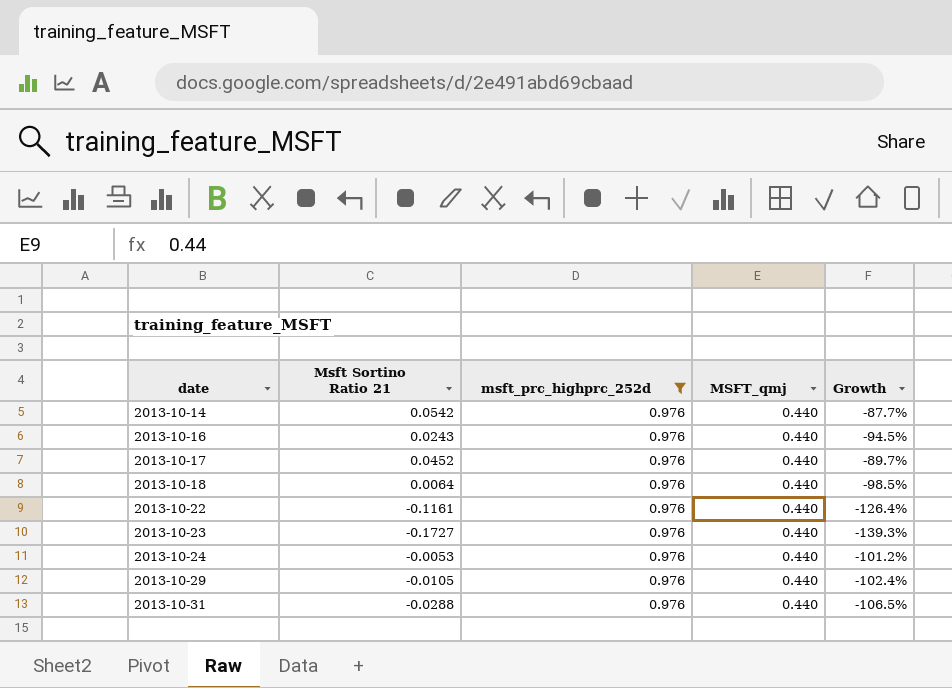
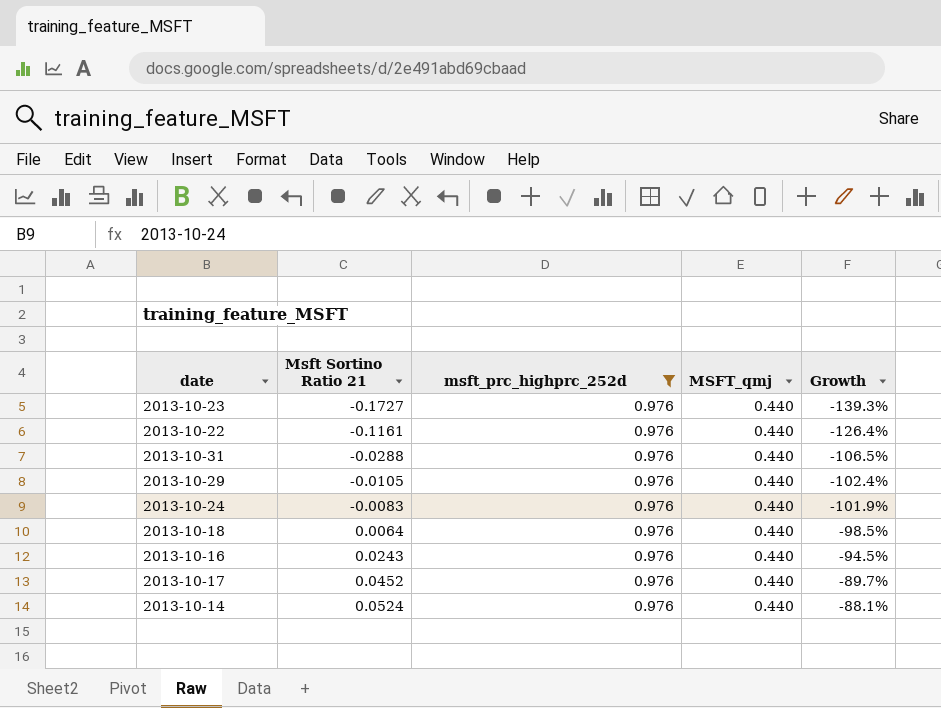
row order: date ascending -> Msft Sortino Ratio 21 ascending
2013-10-24 | Msft Sortino Ratio 21: -0.0053 -> -0.0083
2013-10-24 | Growth: -101.2% -> -101.9%
2013-10-14 | Msft Sortino Ratio 21: 0.0542 -> 0.0524
2013-10-14 | Growth: -87.7% -> -88.1%

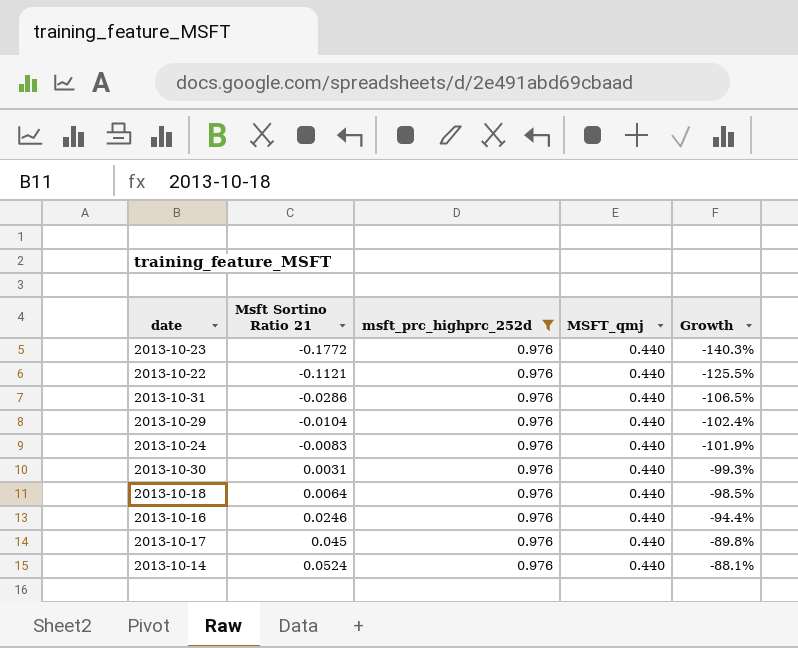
2013-10-23 | Msft Sortino Ratio 21: -0.1727 -> -0.1772
2013-10-23 | Growth: -139.3% -> -140.3%
2013-10-22 | Msft Sortino Ratio 21: -0.1161 -> -0.1121
2013-10-22 | Growth: -126.4% -> -125.5%
2013-10-31 | Msft Sortino Ratio 21: -0.0288 -> -0.0286
2013-10-29 | Msft Sortino Ratio 21: -0.0105 -> -0.0104
row 2013-10-30: none -> 0.0031 | 0.976 | 0.440 | -99.3%
2013-10-16 | Msft Sortino Ratio 21: 0.0243 -> 0.0246
2013-10-16 | Growth: -94.5% -> -94.4%
2013-10-17 | Msft Sortino Ratio 21: 0.0452 -> 0.045
2013-10-17 | Growth: -89.7% -> -89.8%

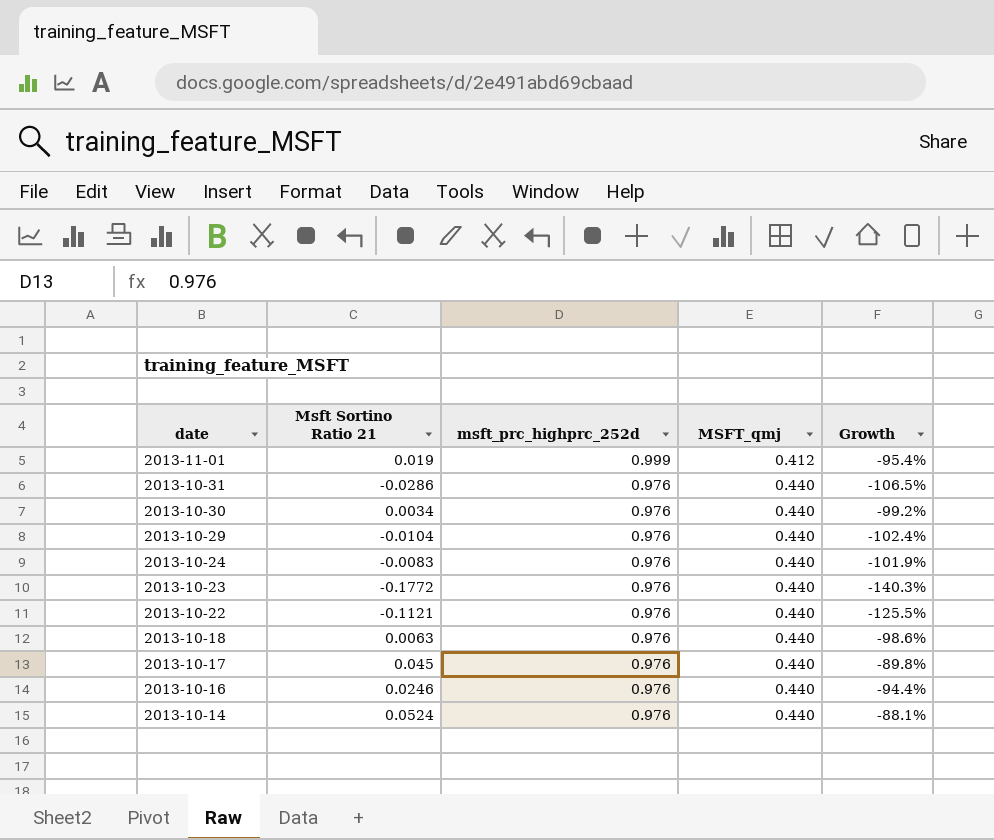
filter: msft_prc_highprc_252d = 0.976 -> none
row order: Msft Sortino Ratio 21 ascending -> date descending
2013-10-30 | Msft Sortino Ratio 21: 0.0031 -> 0.0034
2013-10-30 | Growth: -99.3% -> -99.2%
2013-10-18 | Msft Sortino Ratio 21: 0.0064 -> 0.0063
2013-10-18 | Growth: -98.5% -> -98.6%

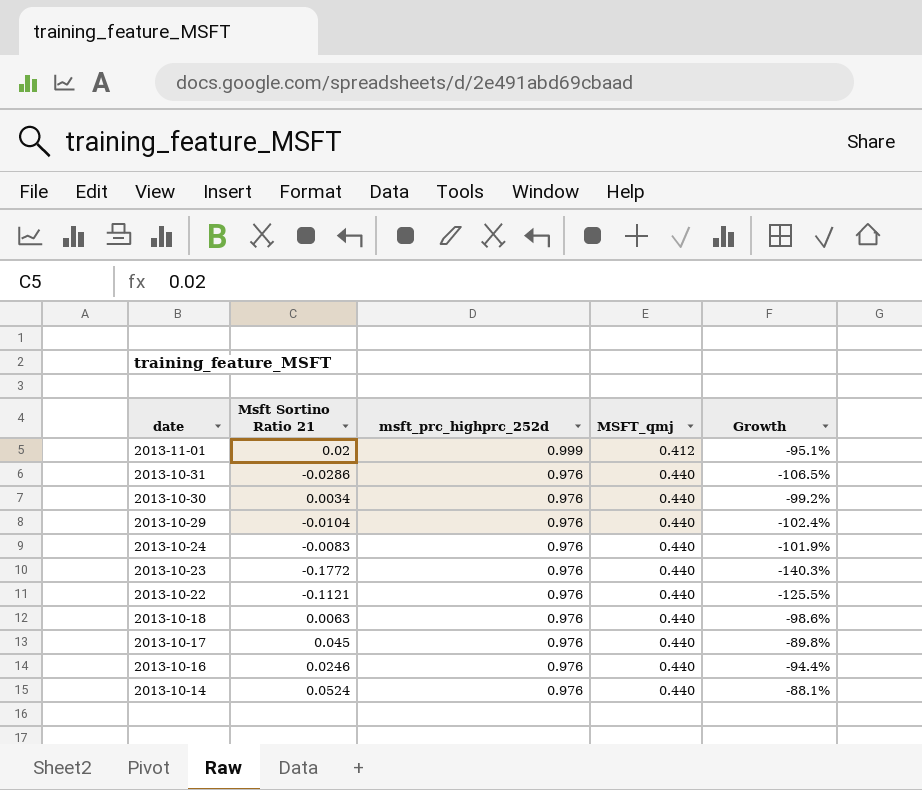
2013-11-01 | Msft Sortino Ratio 21: 0.019 -> 0.02
2013-11-01 | Growth: -95.4% -> -95.1%

